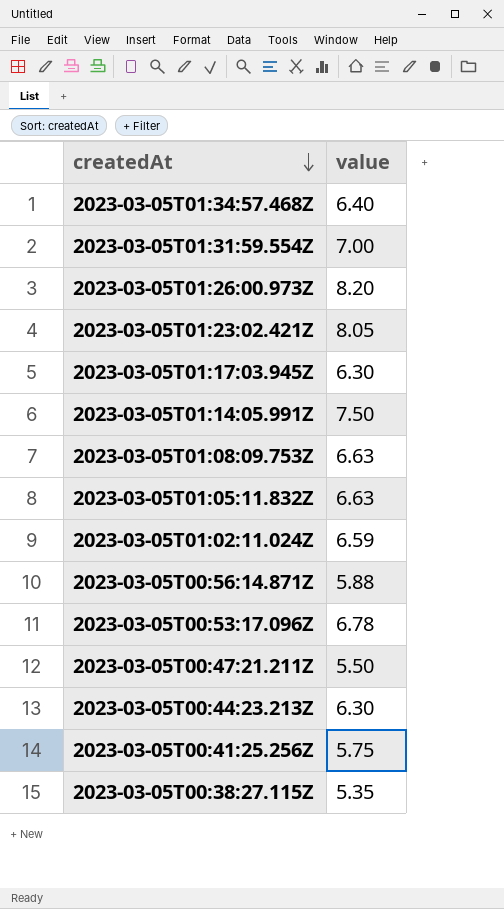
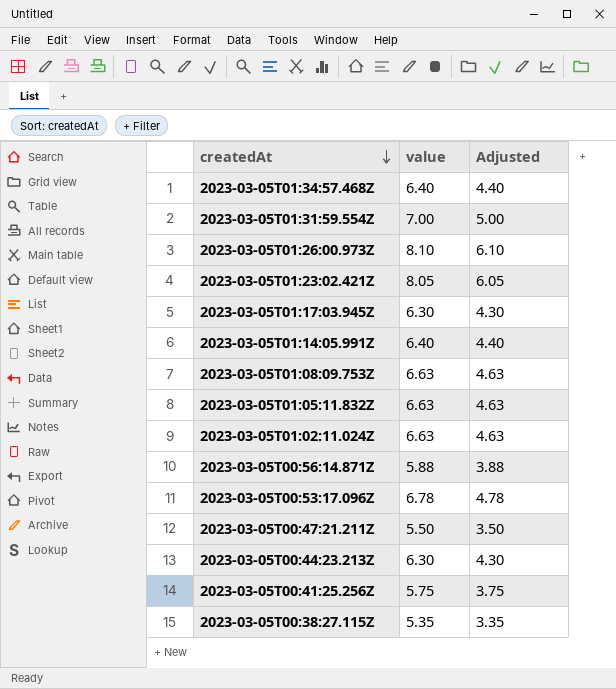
column Adjusted | formula: none -> [value] - 2
2023-03-05T01:26:00.973Z | value: 8.20 -> 8.10
2023-03-05T01:14:05.991Z | value: 7.50 -> 6.40
2023-03-05T01:02:11.024Z | value: 6.59 -> 6.63

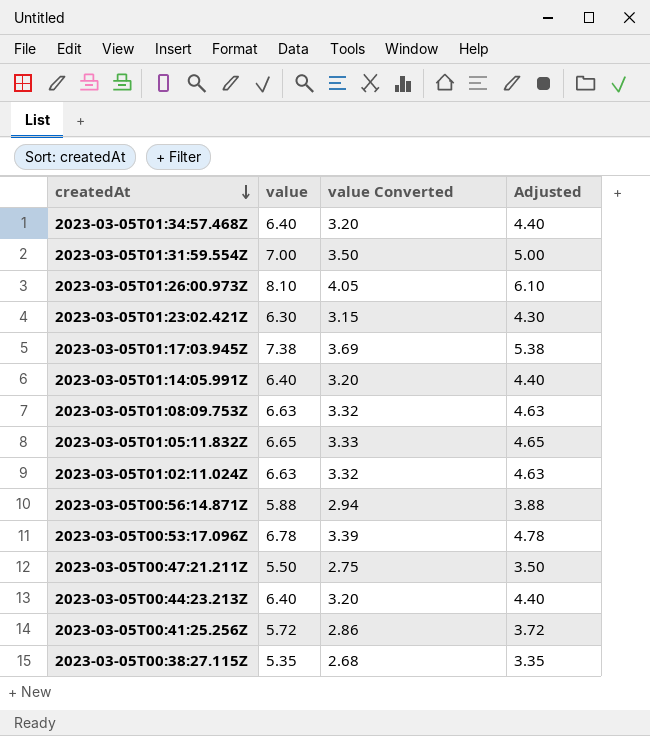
column value Converted | formula: none -> [value] * 0.5
2023-03-05T01:23:02.421Z | value: 8.05 -> 6.30
2023-03-05T01:23:02.421Z | Adjusted: 6.05 -> 4.30
2023-03-05T01:17:03.945Z | value: 6.30 -> 7.38
2023-03-05T01:17:03.945Z | Adjusted: 4.30 -> 5.38
2023-03-05T01:05:11.832Z | value: 6.63 -> 6.65
2023-03-05T01:05:11.832Z | Adjusted: 4.63 -> 4.65
2023-03-05T00:44:23.213Z | value: 6.30 -> 6.40
2023-03-05T00:44:23.213Z | Adjusted: 4.30 -> 4.40
2023-03-05T00:41:25.256Z | value: 5.75 -> 5.72
2023-03-05T00:41:25.256Z | Adjusted: 3.75 -> 3.72

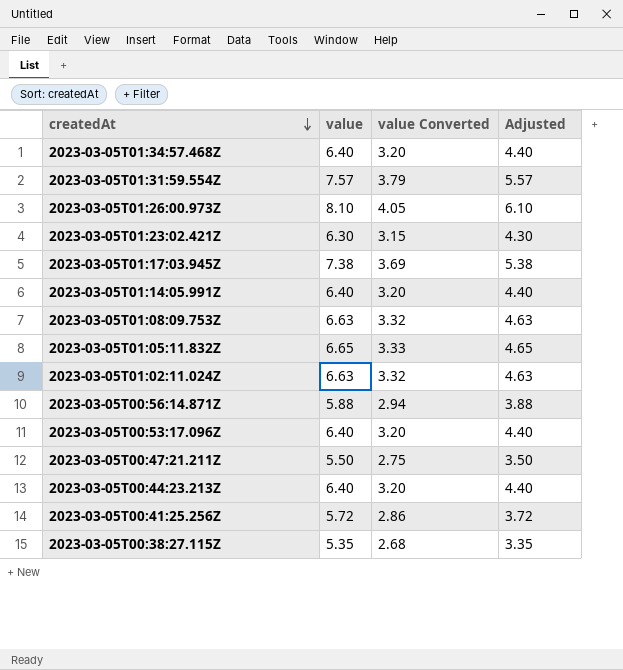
2023-03-05T01:31:59.554Z | value: 7.00 -> 7.57
2023-03-05T01:31:59.554Z | value Converted: 3.50 -> 3.79
2023-03-05T01:31:59.554Z | Adjusted: 5.00 -> 5.57
2023-03-05T00:53:17.096Z | value: 6.78 -> 6.40
2023-03-05T00:53:17.096Z | value Converted: 3.39 -> 3.20
2023-03-05T00:53:17.096Z | Adjusted: 4.78 -> 4.40

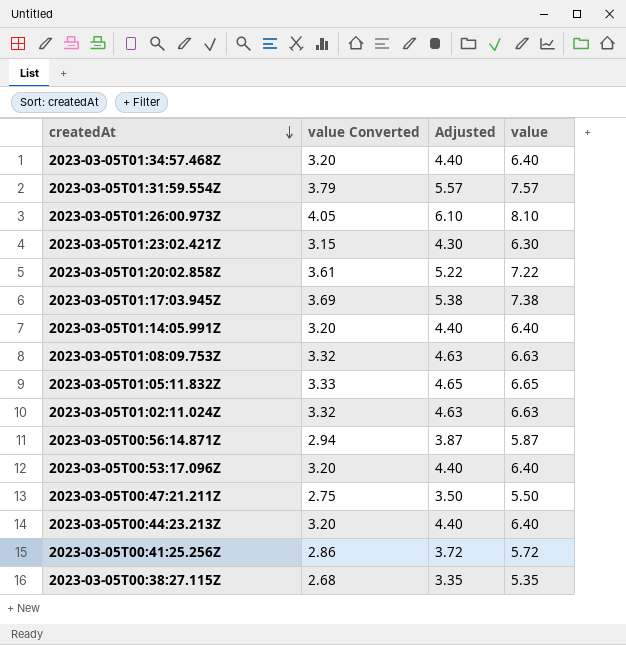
column value | position: 2 -> 4
row 2023-03-05T01:20:02.858Z: none -> 3.61 | 5.22 | 7.22
2023-03-05T00:56:14.871Z | Adjusted: 3.88 -> 3.87
2023-03-05T00:56:14.871Z | value: 5.88 -> 5.87

